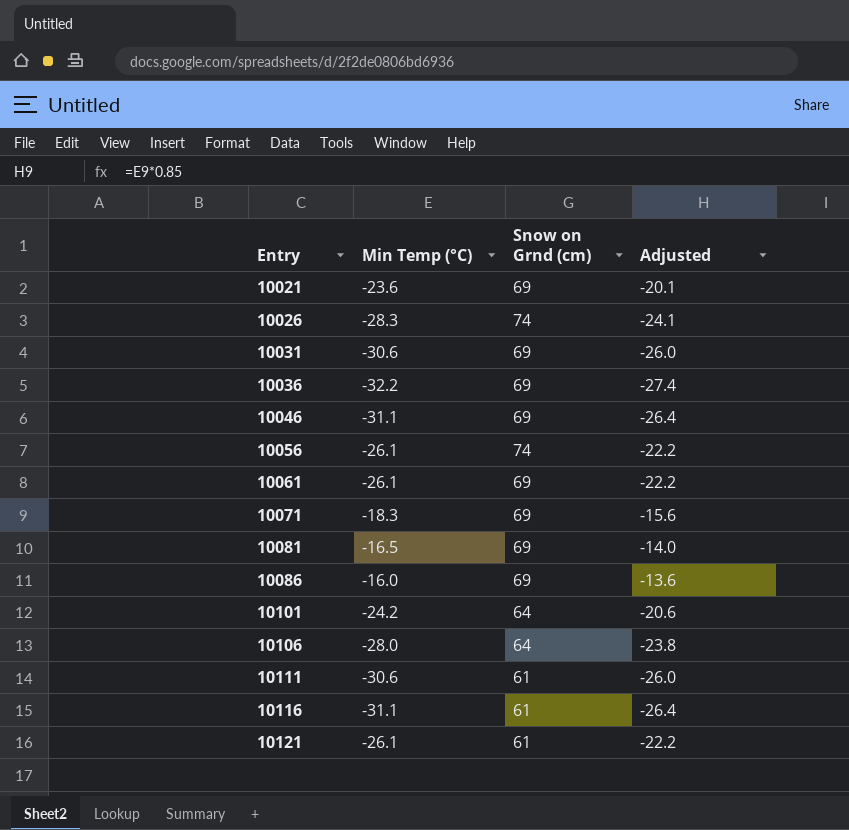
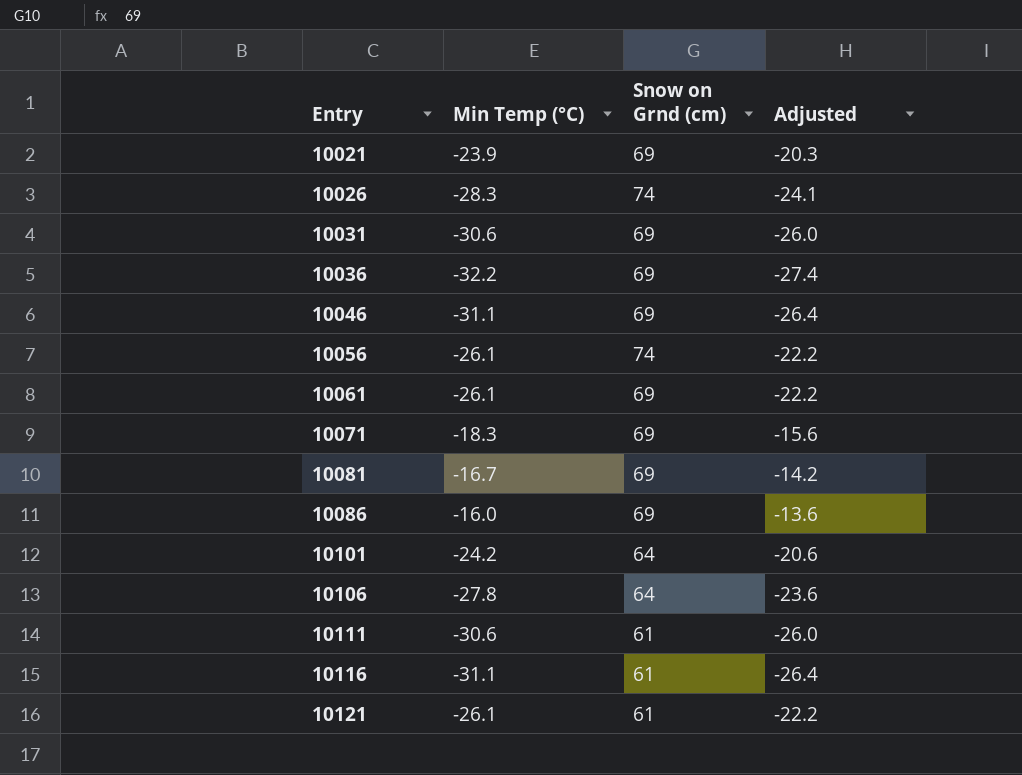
10021 | Min Temp (°C): -23.6 -> -23.9
10021 | Adjusted: -20.1 -> -20.3
10081 | Min Temp (°C): -16.5 -> -16.7
10081 | Adjusted: -14.0 -> -14.2
10106 | Min Temp (°C): -28.0 -> -27.8
10106 | Adjusted: -23.8 -> -23.6

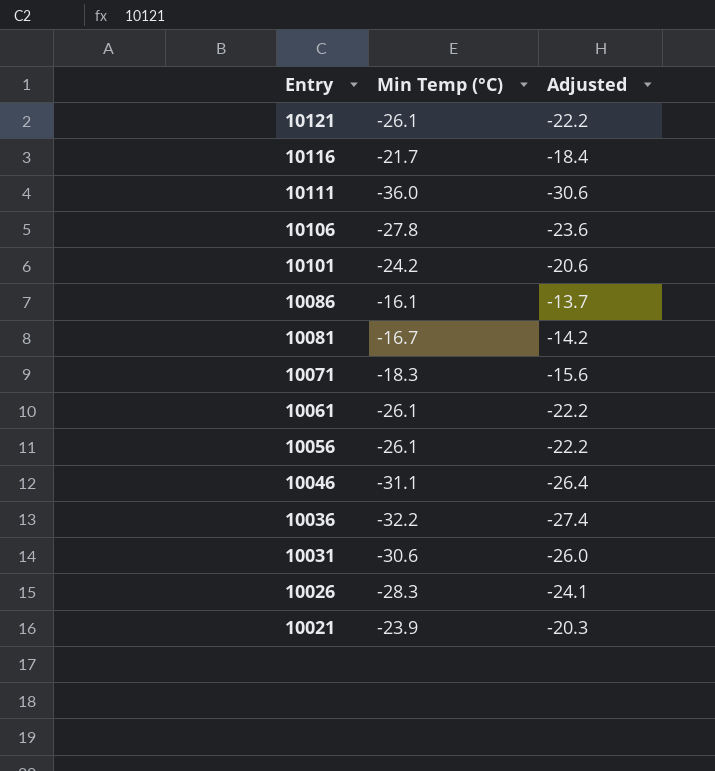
row order: Entry ascending -> Entry descending
column Snow on Grnd (cm) | position: 3 -> none
10116 | Min Temp (°C): -31.1 -> -21.7
10116 | Adjusted: -26.4 -> -18.4
10111 | Min Temp (°C): -30.6 -> -36.0
10111 | Adjusted: -26.0 -> -30.6
10086 | Min Temp (°C): -16.0 -> -16.1
10086 | Adjusted: -13.6 -> -13.7

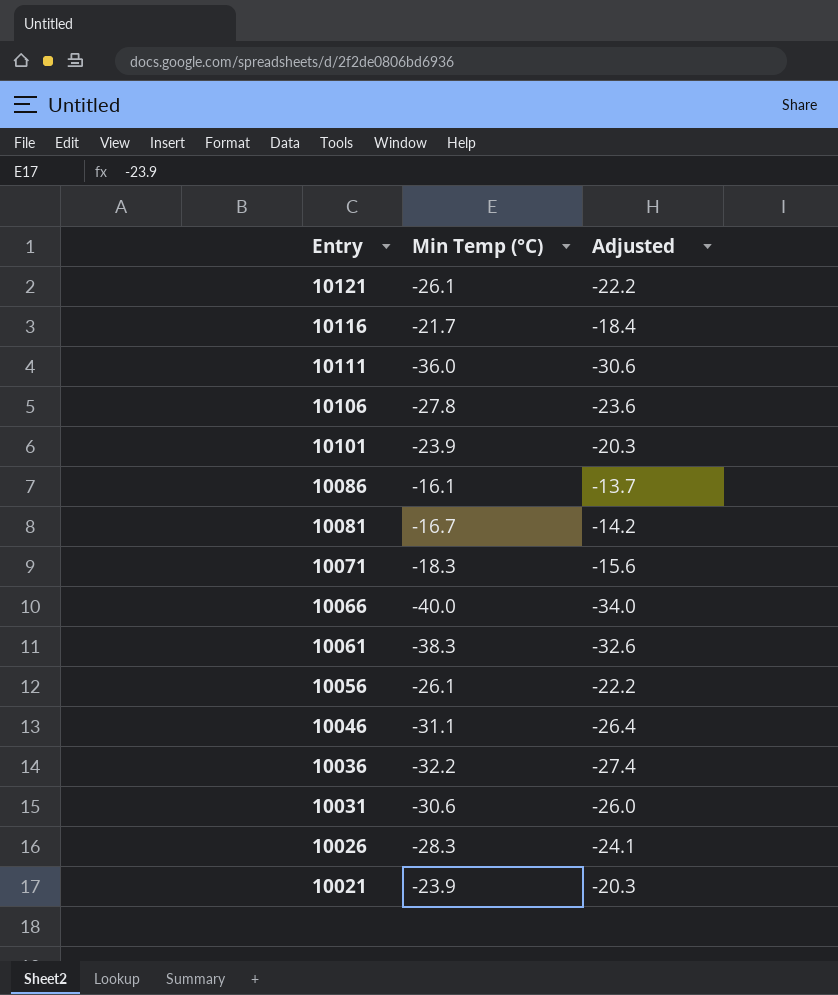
10101 | Min Temp (°C): -24.2 -> -23.9
10101 | Adjusted: -20.6 -> -20.3
row 10066: none -> -40.0 | -34.0
10061 | Min Temp (°C): -26.1 -> -38.3
10061 | Adjusted: -22.2 -> -32.6

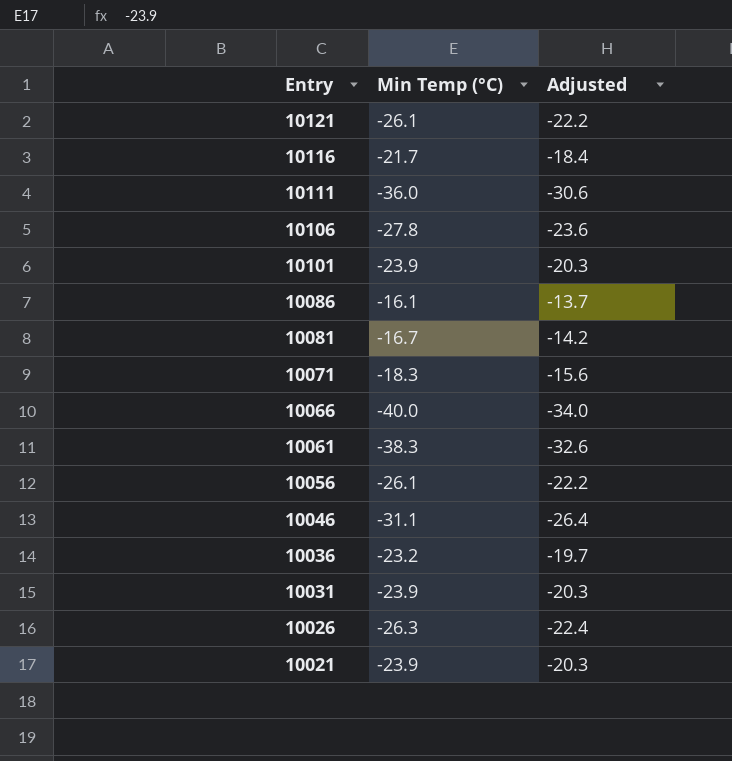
10036 | Min Temp (°C): -32.2 -> -23.2
10036 | Adjusted: -27.4 -> -19.7
10031 | Min Temp (°C): -30.6 -> -23.9
10031 | Adjusted: -26.0 -> -20.3
10026 | Min Temp (°C): -28.3 -> -26.3
10026 | Adjusted: -24.1 -> -22.4

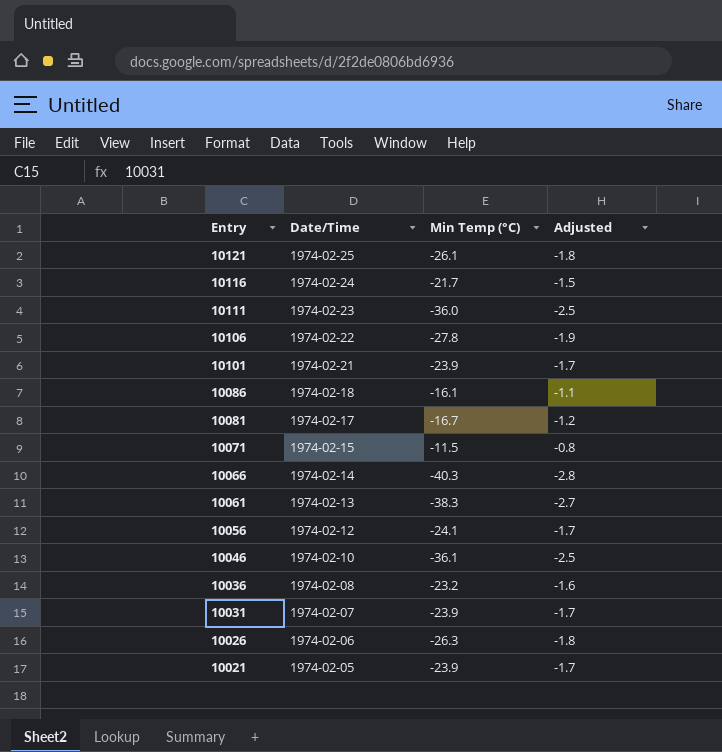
column Date/Time | position: none -> 2
column Adjusted | formula: [Min Temp (°C)] * 0.85 -> [Min Temp (°C)] * 0.07
10071 | Min Temp (°C): -18.3 -> -11.5
10066 | Min Temp (°C): -40.0 -> -40.3
10056 | Min Temp (°C): -26.1 -> -24.1
10046 | Min Temp (°C): -31.1 -> -36.1

